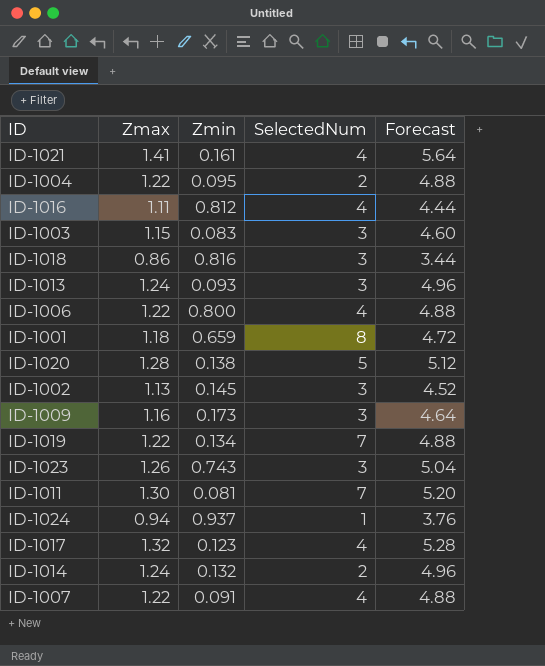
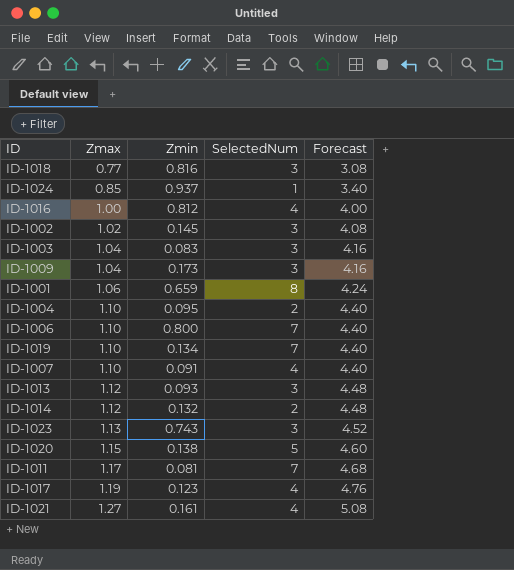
row order: none -> Zmax ascending
ID-1018 | Zmax: 0.86 -> 0.77
ID-1018 | Forecast: 3.44 -> 3.08
ID-1024 | Zmax: 0.94 -> 0.85
ID-1024 | Forecast: 3.76 -> 3.40
ID-1016 | Zmax: 1.11 -> 1.00
ID-1016 | Forecast: 4.44 -> 4.00
ID-1002 | Zmax: 1.13 -> 1.02
ID-1002 | Forecast: 4.52 -> 4.08
ID-1003 | Zmax: 1.15 -> 1.04
ID-1003 | Forecast: 4.60 -> 4.16
ID-1009 | Zmax: 1.16 -> 1.04
ID-1009 | Forecast: 4.64 -> 4.16
ID-1001 | Zmax: 1.18 -> 1.06
ID-1001 | Forecast: 4.72 -> 4.24
ID-1004 | Zmax: 1.22 -> 1.10
ID-1004 | Forecast: 4.88 -> 4.40
ID-1006 | Zmax: 1.22 -> 1.10
ID-1006 | SelectedNum: 4 -> 7
ID-1006 | Forecast: 4.88 -> 4.40
ID-1019 | Zmax: 1.22 -> 1.10
ID-1019 | Forecast: 4.88 -> 4.40
ID-1007 | Zmax: 1.22 -> 1.10
ID-1007 | Forecast: 4.88 -> 4.40
ID-1013 | Zmax: 1.24 -> 1.12
ID-1013 | Forecast: 4.96 -> 4.48
ID-1014 | Zmax: 1.24 -> 1.12
ID-1014 | Forecast: 4.96 -> 4.48
ID-1023 | Zmax: 1.26 -> 1.13
ID-1023 | Forecast: 5.04 -> 4.52
ID-1020 | Zmax: 1.28 -> 1.15
ID-1020 | Forecast: 5.12 -> 4.60
ID-1011 | Zmax: 1.30 -> 1.17
ID-1011 | Forecast: 5.20 -> 4.68
ID-1017 | Zmax: 1.32 -> 1.19
ID-1017 | Forecast: 5.28 -> 4.76
ID-1021 | Zmax: 1.41 -> 1.27
ID-1021 | Forecast: 5.64 -> 5.08

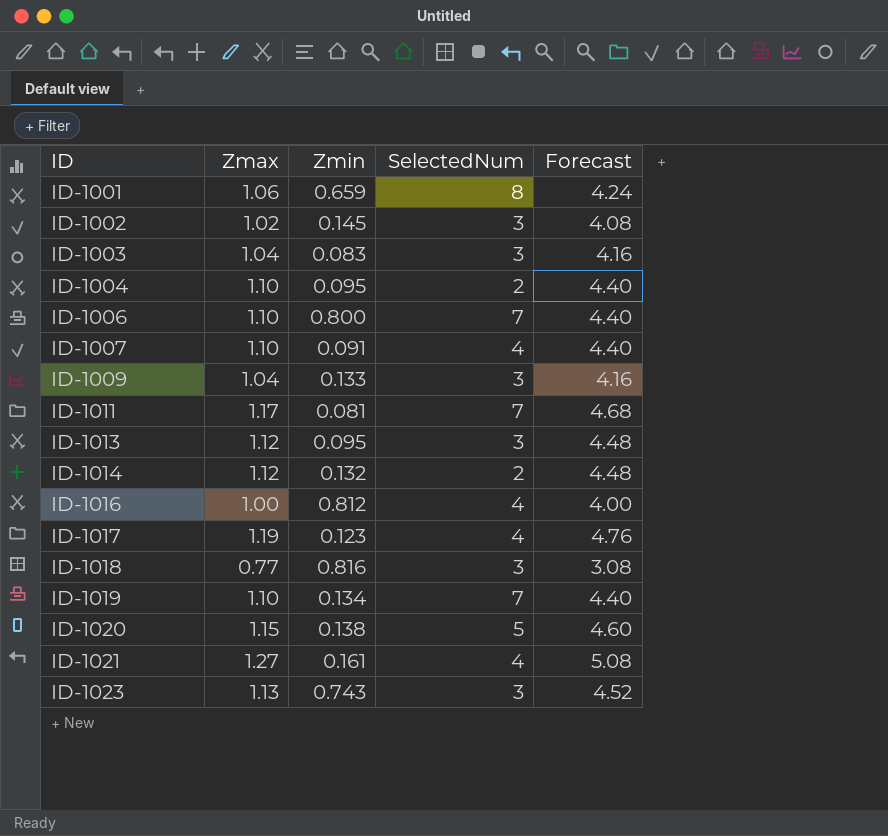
row order: Zmax ascending -> ID ascending
row ID-1024: 0.85 | 0.937 | 1 | 3.40 -> none
ID-1009 | Zmin: 0.173 -> 0.133
ID-1013 | Zmin: 0.093 -> 0.095

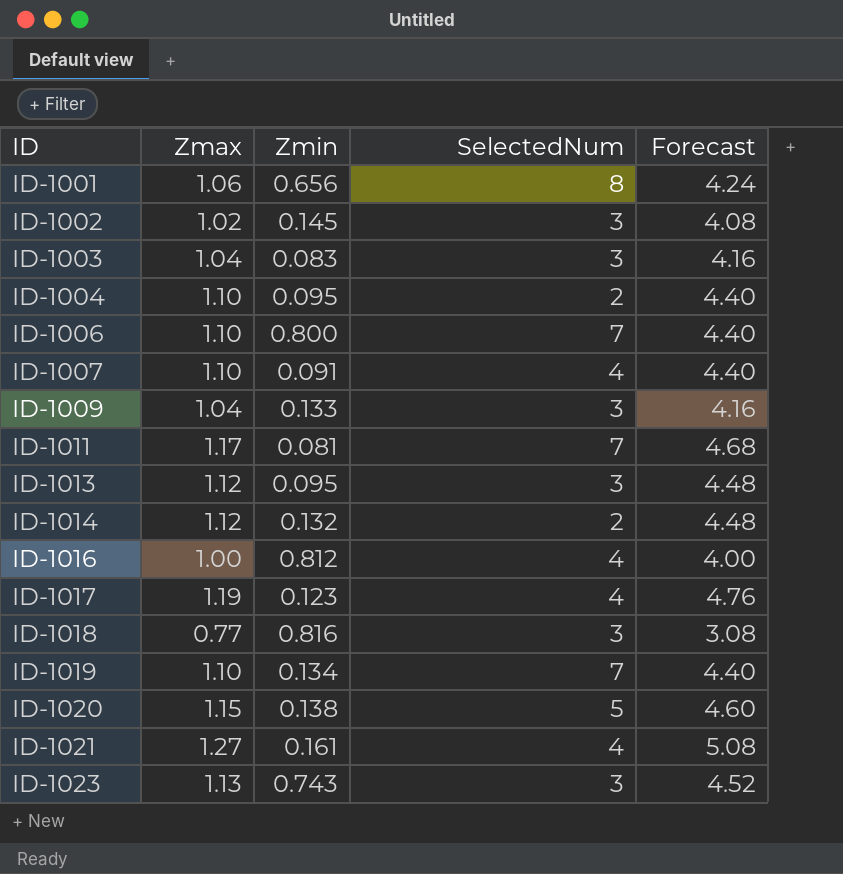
ID-1001 | Zmin: 0.659 -> 0.656

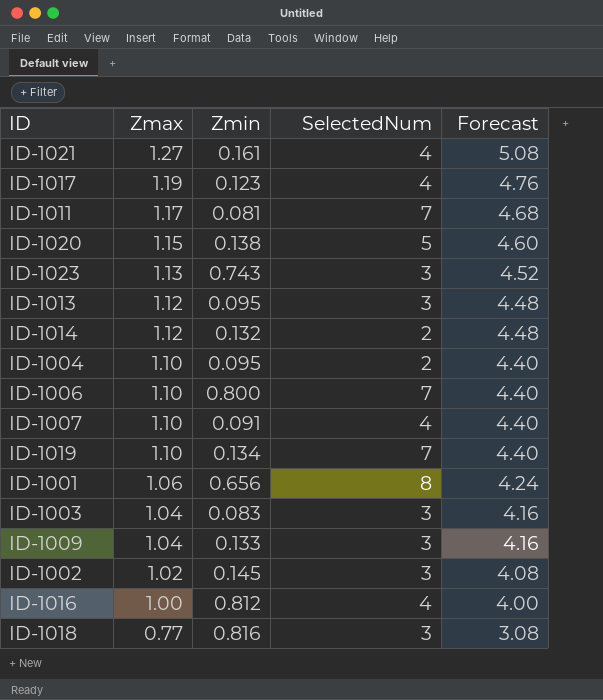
row order: ID ascending -> Zmax descending

